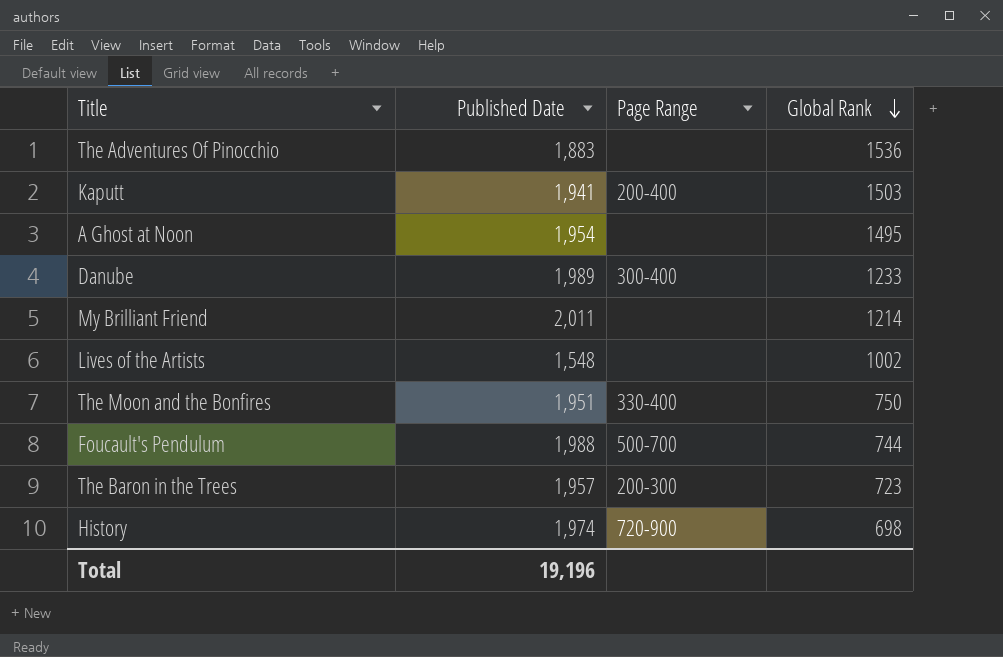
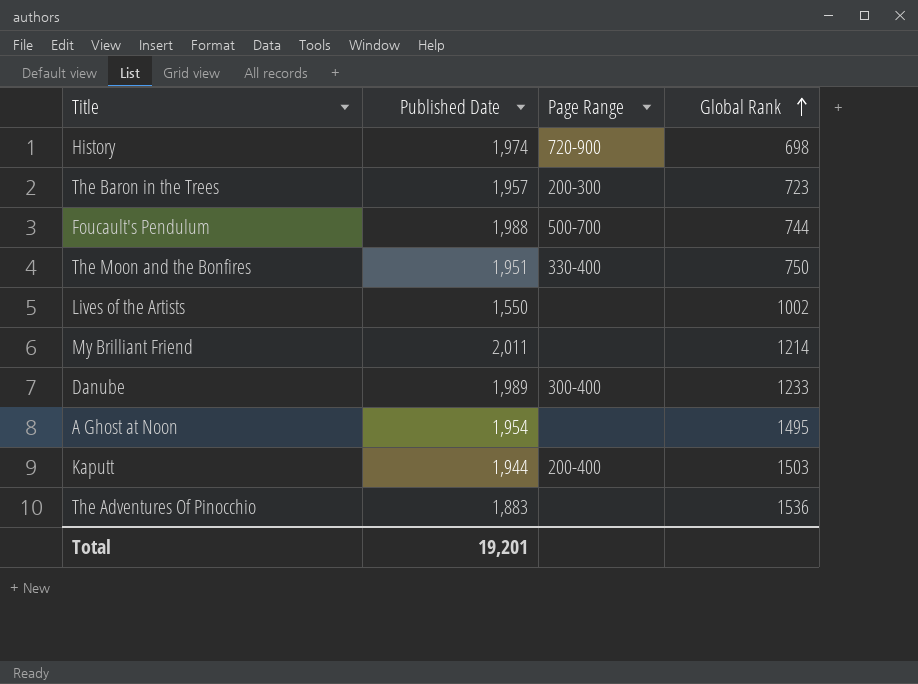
row order: Global Rank descending -> Global Rank ascending
Lives of the Artists | Published Date: 1,548 -> 1,550
Kaputt | Published Date: 1,941 -> 1,944
Total | Published Date: 19,196 -> 19,201

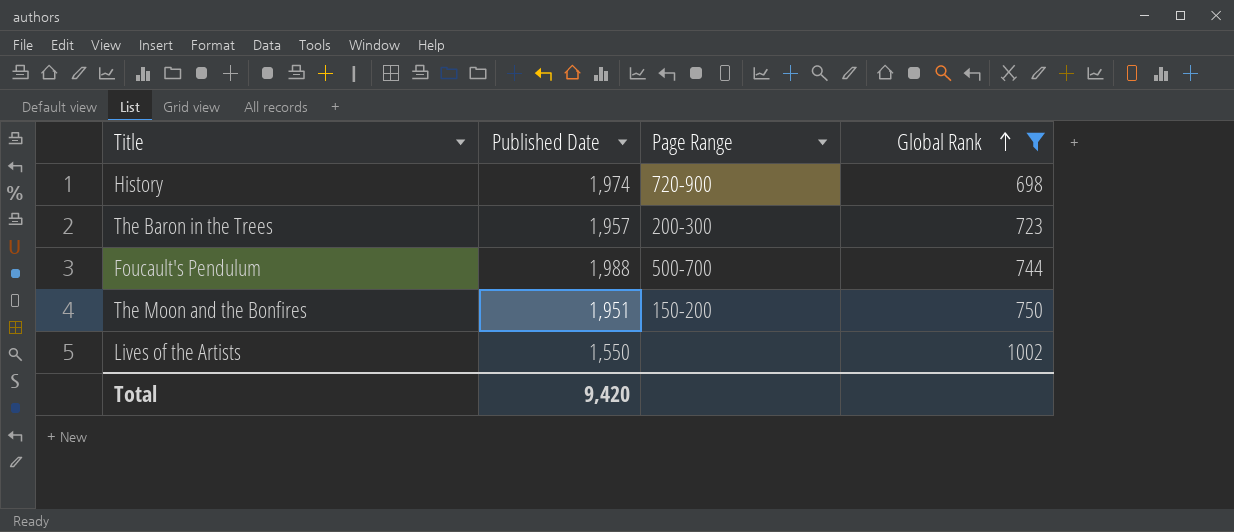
filter: none -> Global Rank <= 1002
The Moon and the Bonfires | Page Range: 330-400 -> 150-200
Total | Published Date: 19,201 -> 9,420

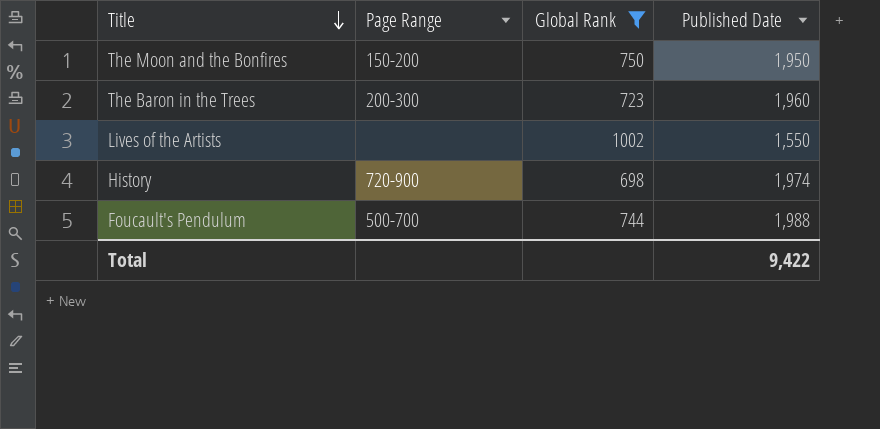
row order: Global Rank ascending -> Title descending
column Published Date | position: 2 -> 4
The Moon and the Bonfires | Published Date: 1,951 -> 1,950
The Baron in the Trees | Published Date: 1,957 -> 1,960
Total | Published Date: 9,420 -> 9,422

